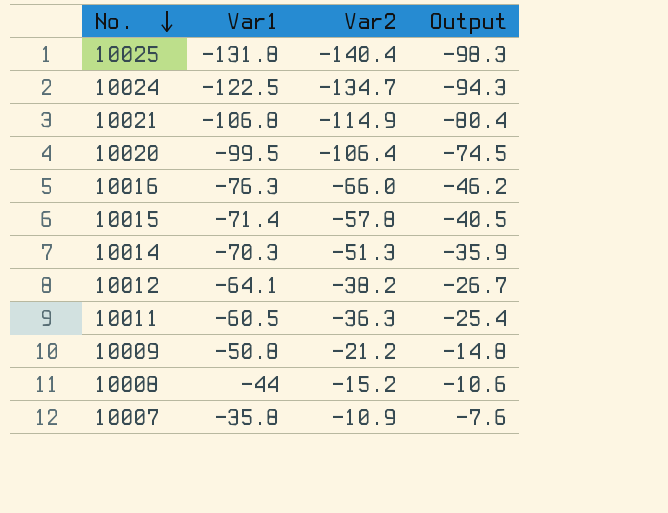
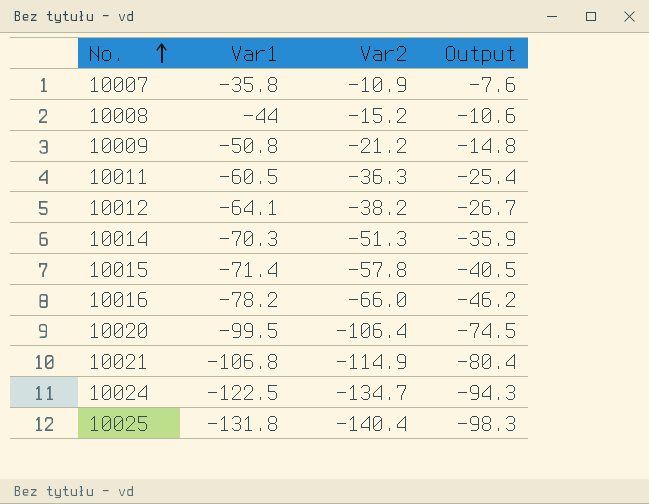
row order: No. descending -> No. ascending
10016 | Var1: -76.3 -> -78.2

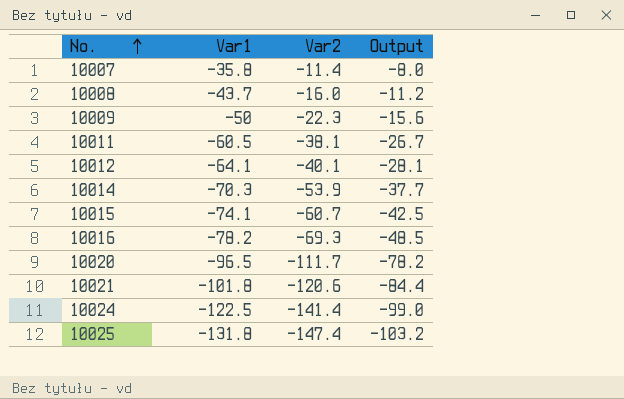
10007 | Var2: -10.9 -> -11.4
10007 | Output: -7.6 -> -8.0
10008 | Var1: -44 -> -43.7
10008 | Var2: -15.2 -> -16.0
10008 | Output: -10.6 -> -11.2
10009 | Var1: -50.8 -> -50
10009 | Var2: -21.2 -> -22.3
10009 | Output: -14.8 -> -15.6
10011 | Var2: -36.3 -> -38.1
10011 | Output: -25.4 -> -26.7
10012 | Var2: -38.2 -> -40.1
10012 | Output: -26.7 -> -28.1
10014 | Var2: -51.3 -> -53.9
10014 | Output: -35.9 -> -37.7
10015 | Var1: -71.4 -> -74.1
10015 | Var2: -57.8 -> -60.7
10015 | Output: -40.5 -> -42.5
10016 | Var2: -66.0 -> -69.3
10016 | Output: -46.2 -> -48.5
10020 | Var1: -99.5 -> -96.5
10020 | Var2: -106.4 -> -111.7
10020 | Output: -74.5 -> -78.2
10021 | Var1: -106.8 -> -101.8
10021 | Var2: -114.9 -> -120.6
10021 | Output: -80.4 -> -84.4
10024 | Var2: -134.7 -> -141.4
10024 | Output: -94.3 -> -99.0
10025 | Var2: -140.4 -> -147.4
10025 | Output: -98.3 -> -103.2

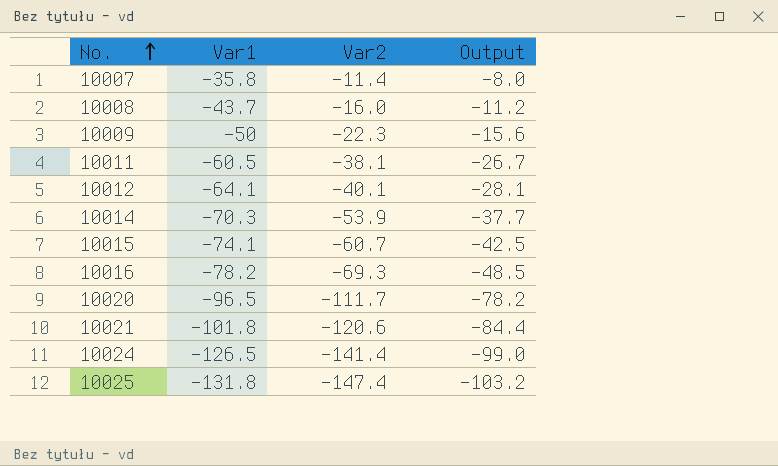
10024 | Var1: -122.5 -> -126.5

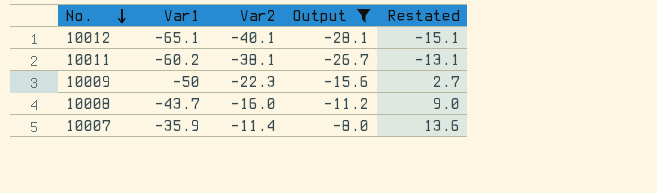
filter: none -> Output >= -28.1
row order: No. ascending -> No. descending
column Restated | formula: none -> [Var2] + 25
10012 | Var1: -64.1 -> -65.1
10011 | Var1: -60.5 -> -60.2
10007 | Var1: -35.8 -> -35.9

